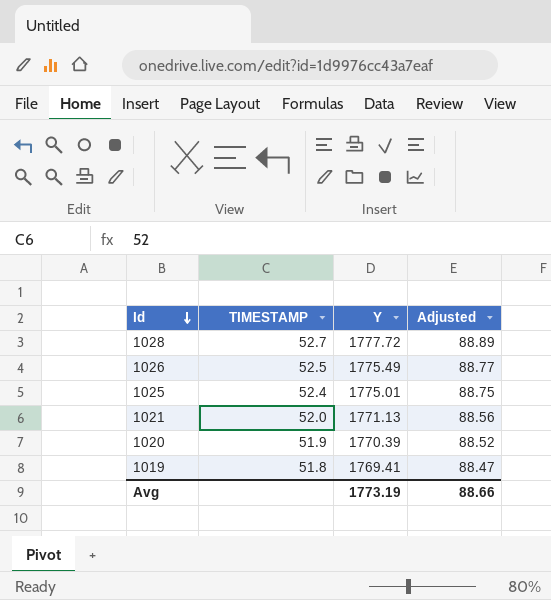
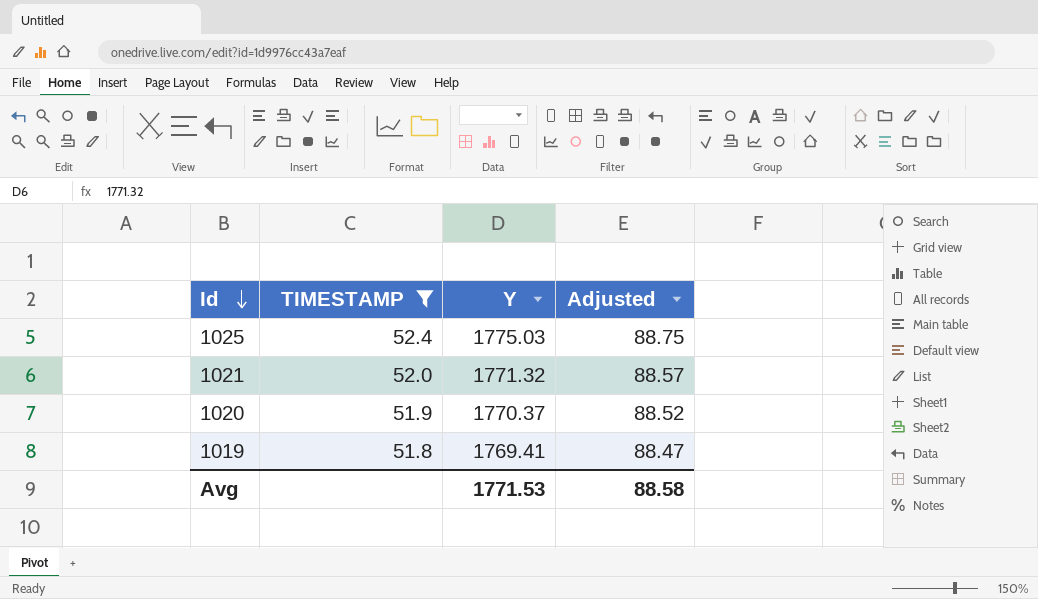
filter: none -> TIMESTAMP <= 52.4
1025 | Y: 1775.01 -> 1775.03
1021 | Y: 1771.13 -> 1771.32
1021 | Adjusted: 88.56 -> 88.57
1020 | Y: 1770.39 -> 1770.37
Avg | Y: 1773.19 -> 1771.53
Avg | Adjusted: 88.66 -> 88.58

